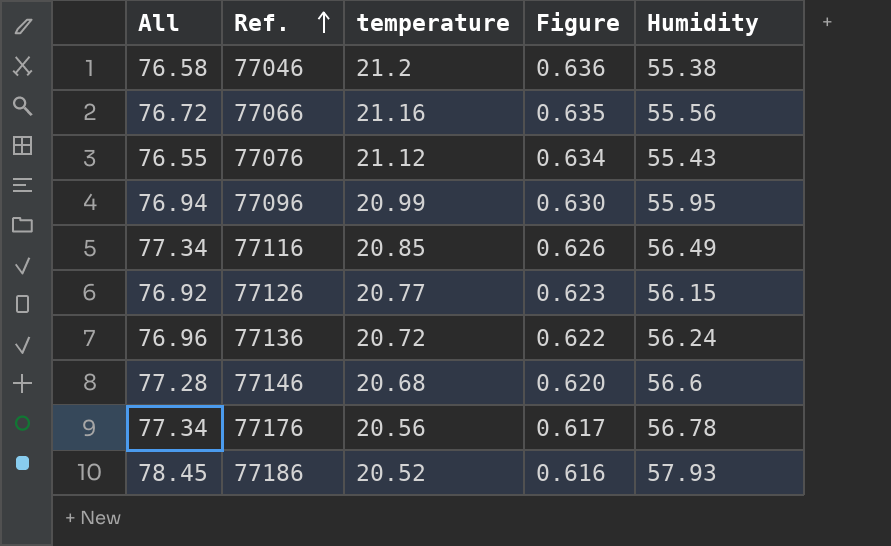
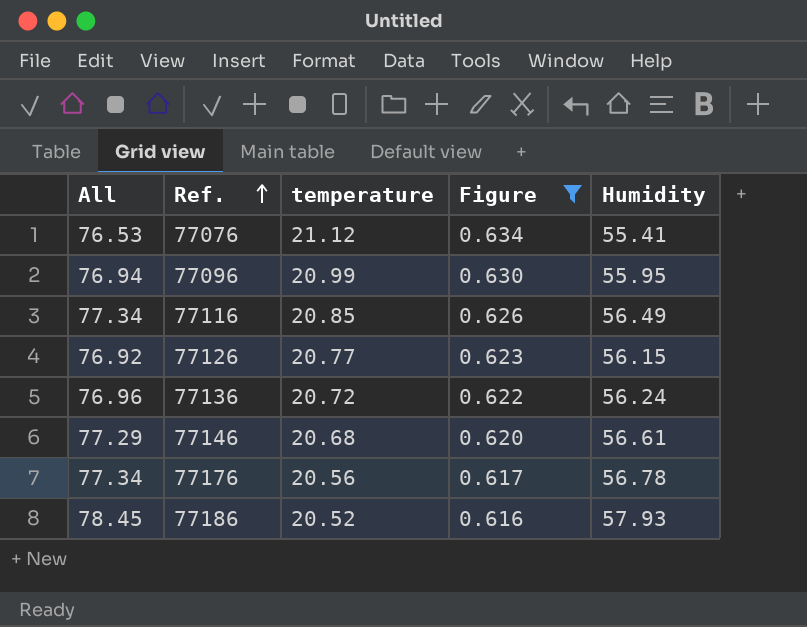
filter: none -> Figure <= 0.634
77076 | All: 76.55 -> 76.53
77076 | Humidity: 55.43 -> 55.41
77146 | All: 77.28 -> 77.29
77146 | Humidity: 56.6 -> 56.61

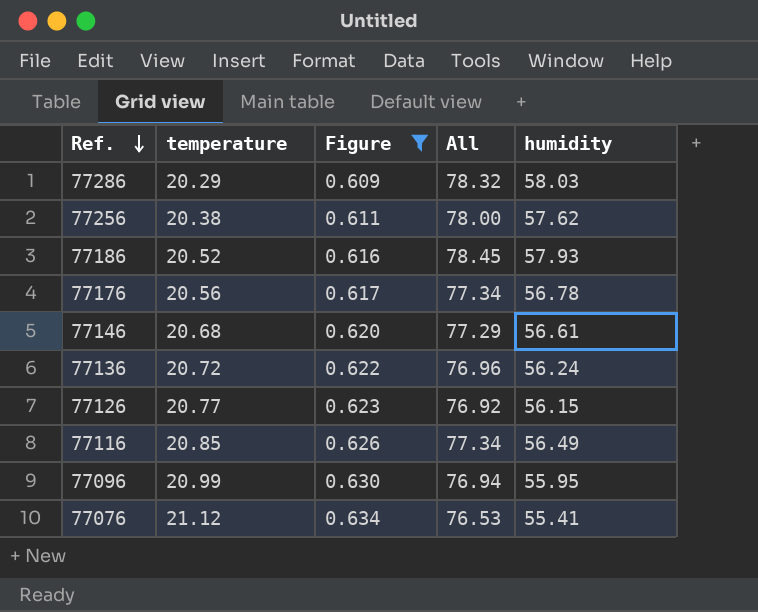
row order: Ref. ascending -> Ref. descending
column All | position: 1 -> 4
column name: Humidity -> humidity
row 77286: none -> 20.29 | 0.609 | 78.32 | 58.03
row 77256: none -> 20.38 | 0.611 | 78.00 | 57.62

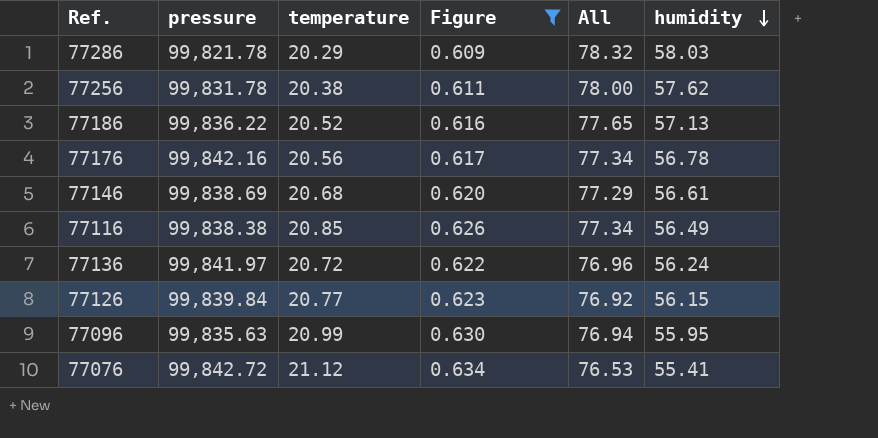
row order: Ref. descending -> humidity descending
column pressure | position: none -> 2
77186 | All: 78.45 -> 77.65
77186 | humidity: 57.93 -> 57.13

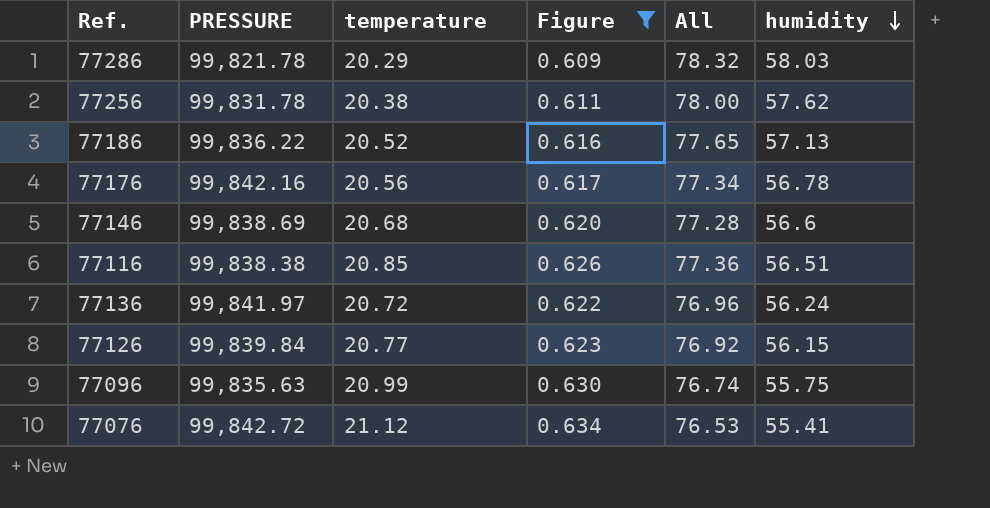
column name: pressure -> PRESSURE
77146 | All: 77.29 -> 77.28
77146 | humidity: 56.61 -> 56.6
77116 | All: 77.34 -> 77.36
77116 | humidity: 56.49 -> 56.51
77096 | All: 76.94 -> 76.74
77096 | humidity: 55.95 -> 55.75

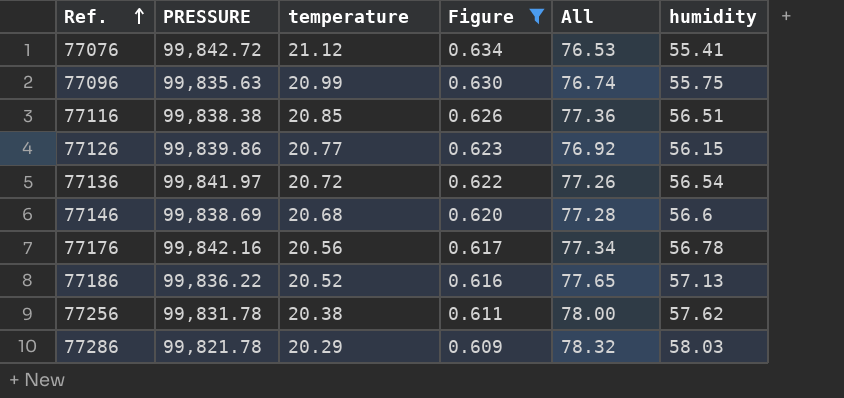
row order: humidity descending -> Ref. ascending
77126 | PRESSURE: 99,839.84 -> 99,839.86
77136 | All: 76.96 -> 77.26
77136 | humidity: 56.24 -> 56.54

